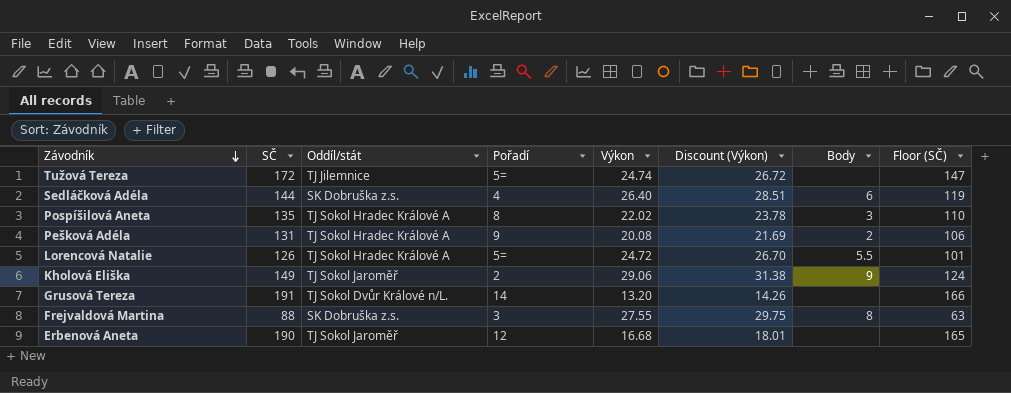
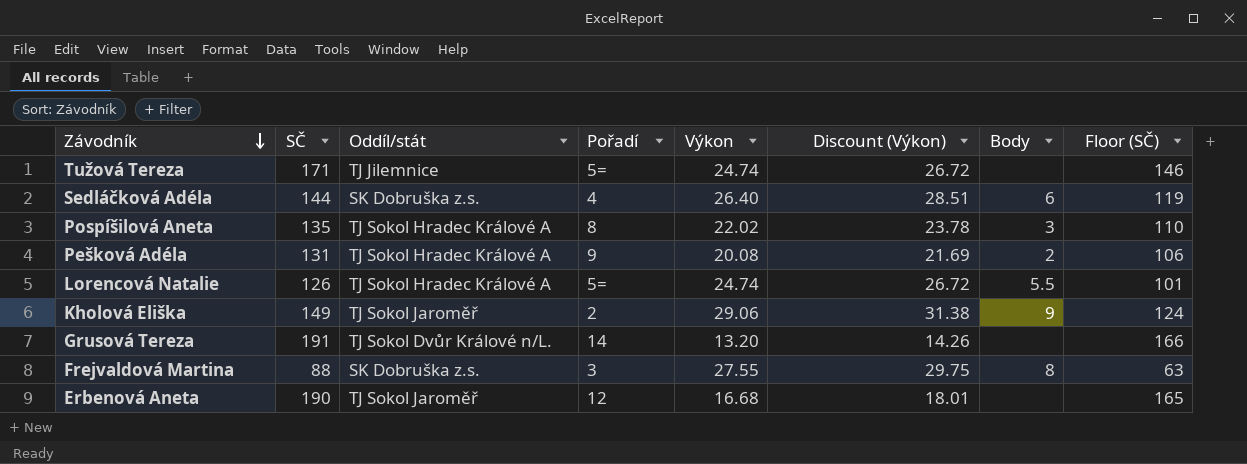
Tužová Tereza | SČ: 172 -> 171
Tužová Tereza | Floor (SČ): 147 -> 146
Lorencová Natalie | Výkon: 24.72 -> 24.74
Lorencová Natalie | Discount (Výkon): 26.70 -> 26.72

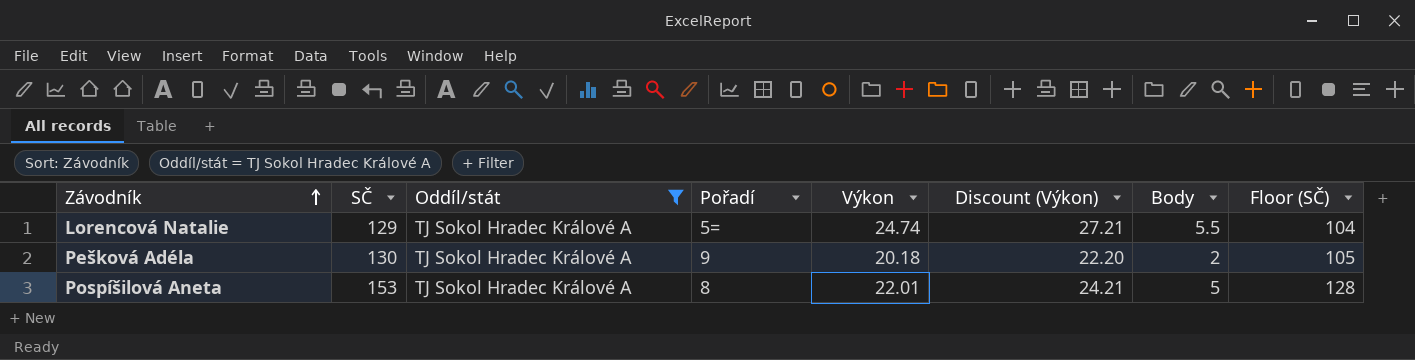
filter: none -> Oddíl/stát = TJ Sokol Hradec Králové A
row order: Závodník descending -> Závodník ascending
column Discount (Výkon) | formula: [Výkon] * 1.08 -> [Výkon] * 1.1
Lorencová Natalie | SČ: 126 -> 129
Lorencová Natalie | Floor (SČ): 101 -> 104
Pešková Adéla | SČ: 131 -> 130
Pešková Adéla | Výkon: 20.08 -> 20.18
Pešková Adéla | Floor (SČ): 106 -> 105
Pospíšilová Aneta | SČ: 135 -> 153
Pospíšilová Aneta | Výkon: 22.02 -> 22.01
Pospíšilová Aneta | Body: 3 -> 5
Pospíšilová Aneta | Floor (SČ): 110 -> 128

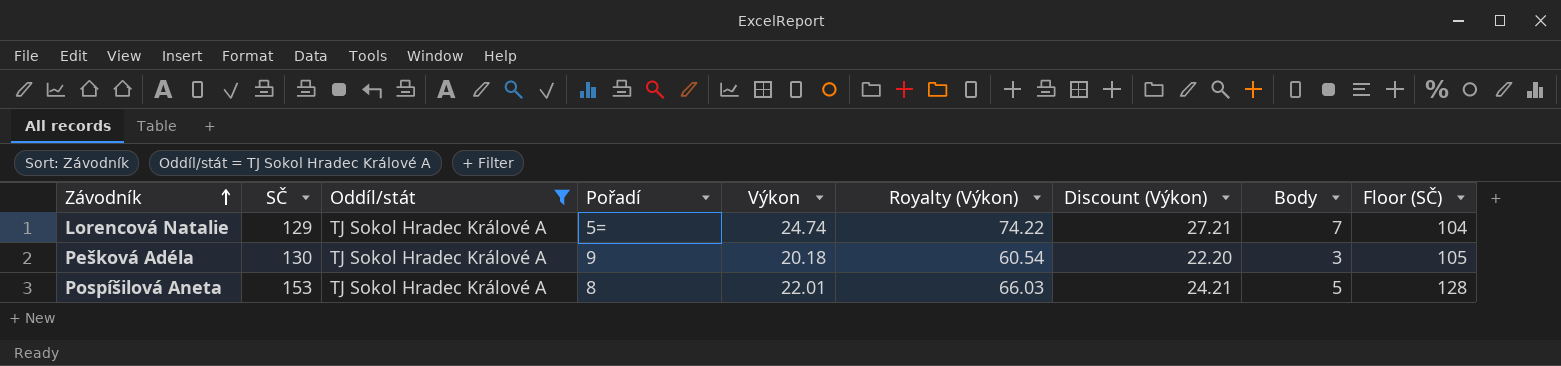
column Royalty (Výkon) | formula: none -> [Výkon] * 3
Lorencová Natalie | Body: 5.5 -> 7
Pešková Adéla | Body: 2 -> 3

